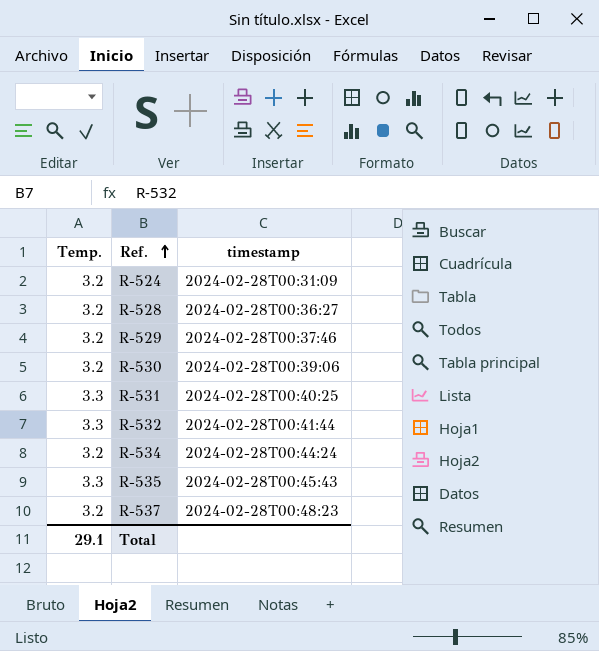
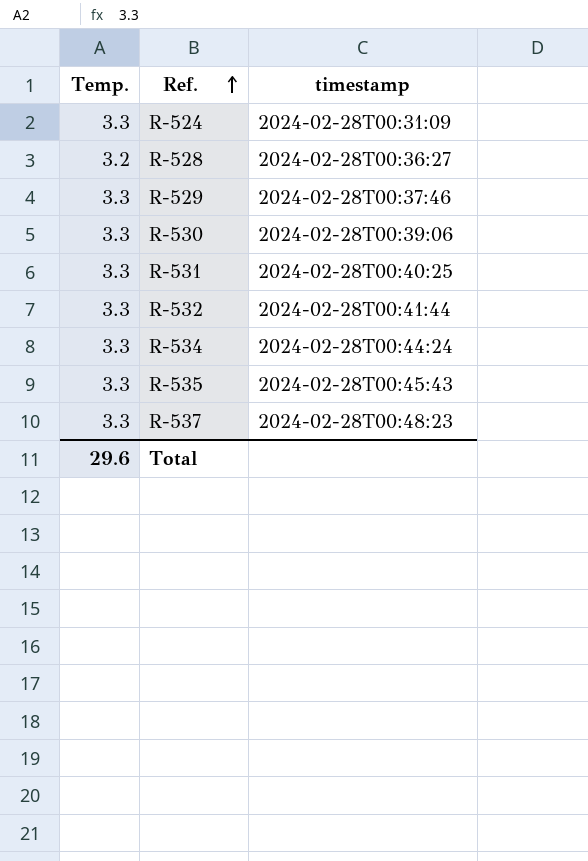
R-524 | Temp.: 3.2 -> 3.3
R-529 | Temp.: 3.2 -> 3.3
R-530 | Temp.: 3.2 -> 3.3
R-534 | Temp.: 3.2 -> 3.3
R-537 | Temp.: 3.2 -> 3.3
Total | Temp.: 29.1 -> 29.6

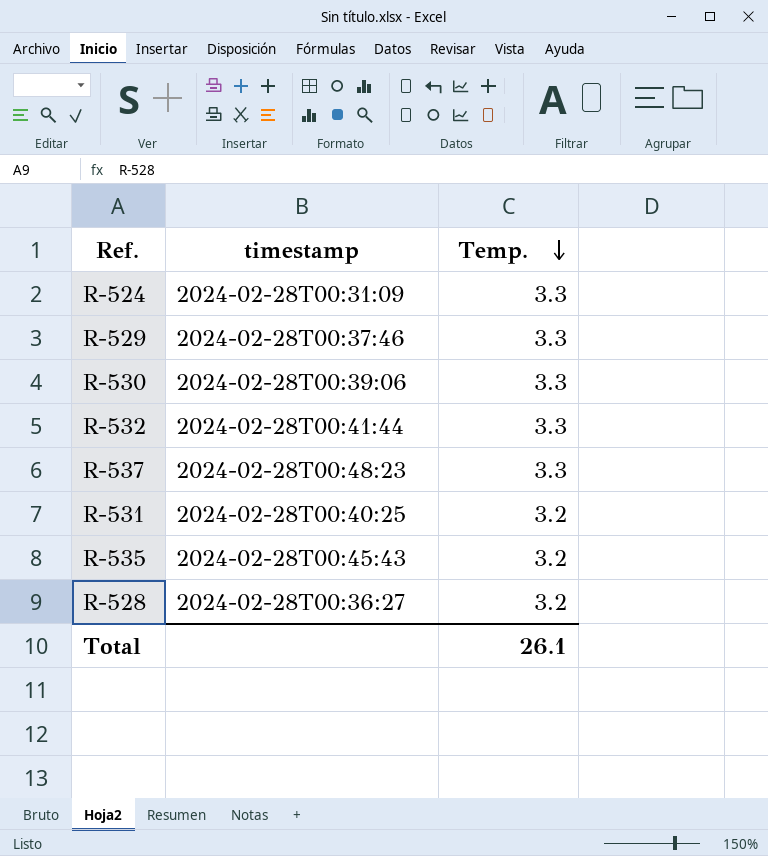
row order: Ref. ascending -> Temp. descending
column Temp. | position: 1 -> 3
row R-534: 3.3 | 2024-02-28T00:44:24 -> none
R-531 | Temp.: 3.3 -> 3.2
R-535 | Temp.: 3.3 -> 3.2
Total | Temp.: 29.6 -> 26.1

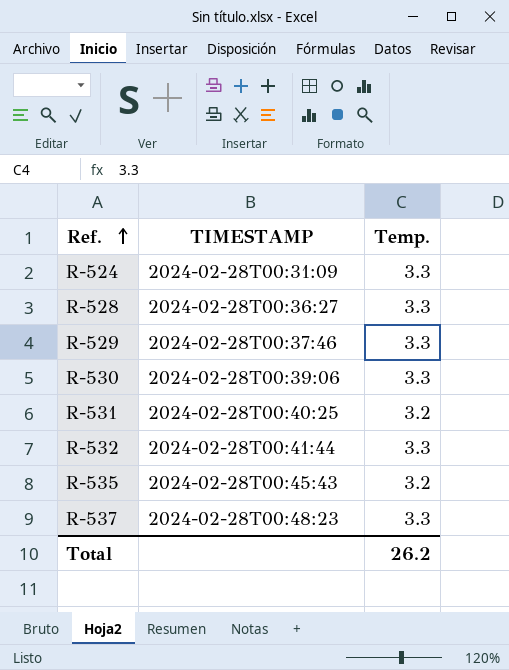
row order: Temp. descending -> Ref. ascending
column name: timestamp -> TIMESTAMP
R-528 | Temp.: 3.2 -> 3.3
Total | Temp.: 26.1 -> 26.2

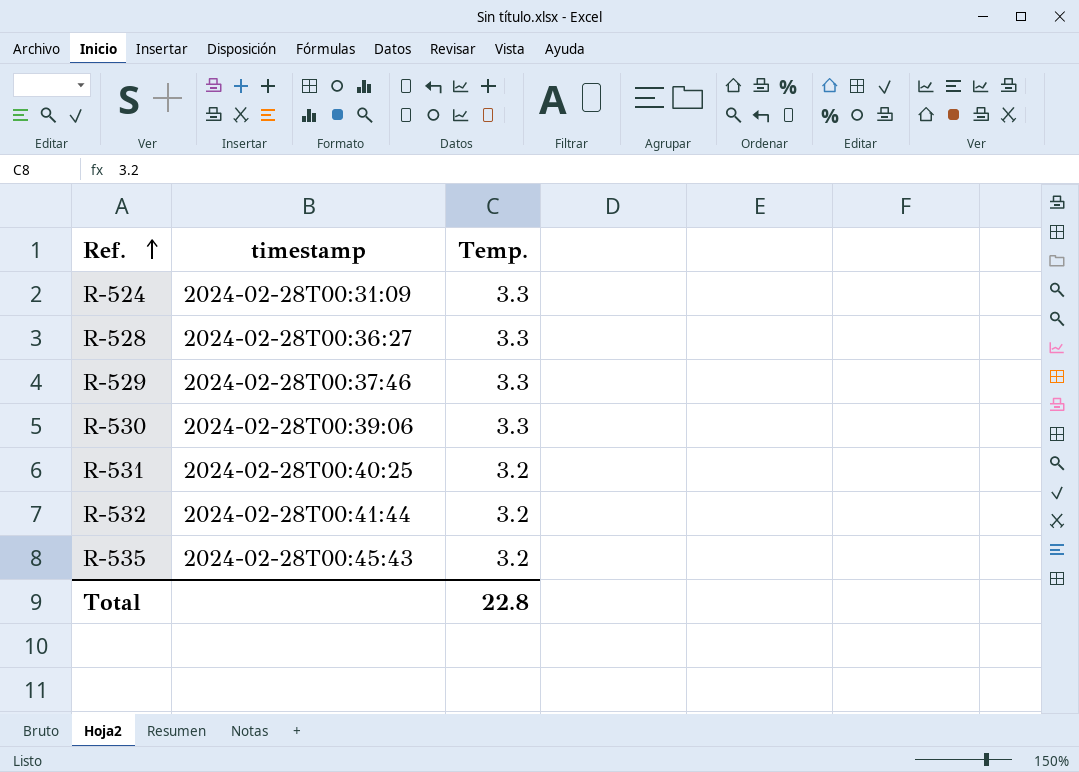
column name: TIMESTAMP -> timestamp
row R-537: 2024-02-28T00:48:23 | 3.3 -> none
R-532 | Temp.: 3.3 -> 3.2
Total | Temp.: 26.2 -> 22.8

